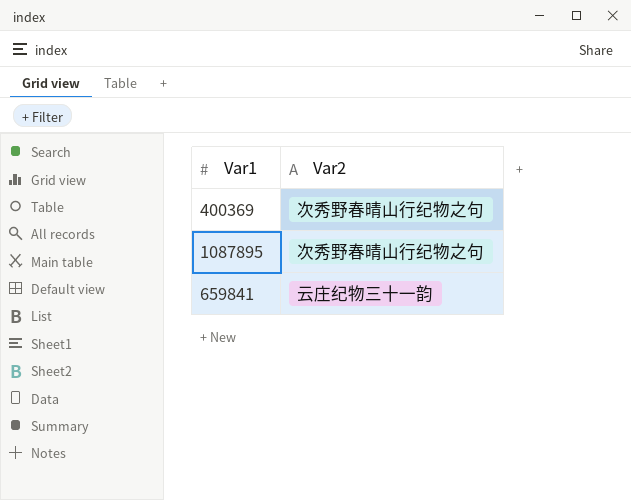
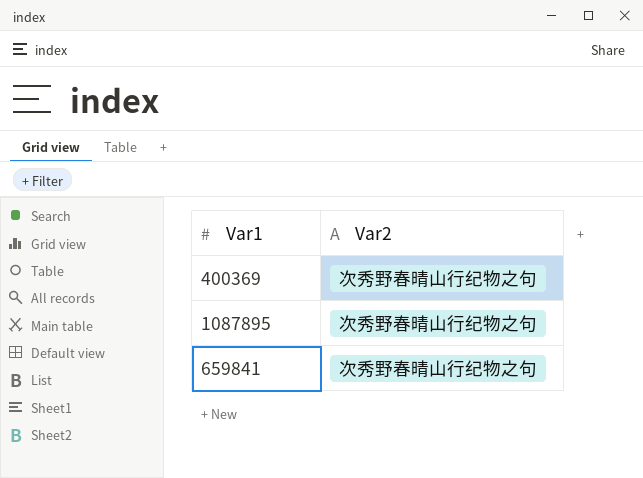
659841 | Var2: 云庄纪物三十一韵 -> 次秀野春晴山行纪物之句

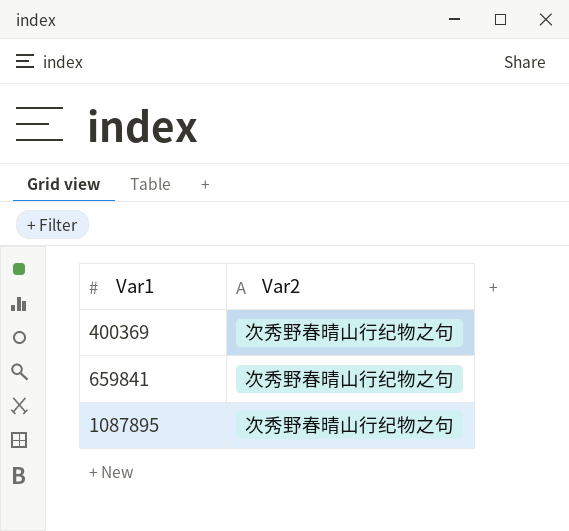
row order: none -> Var1 ascending

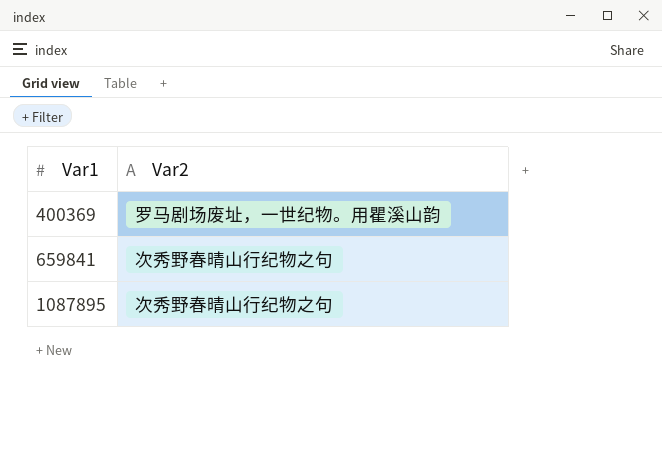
400369 | Var2: 次秀野春晴山行纪物之句 -> 罗马剧场废址，一世纪物。用瞿溪山韵

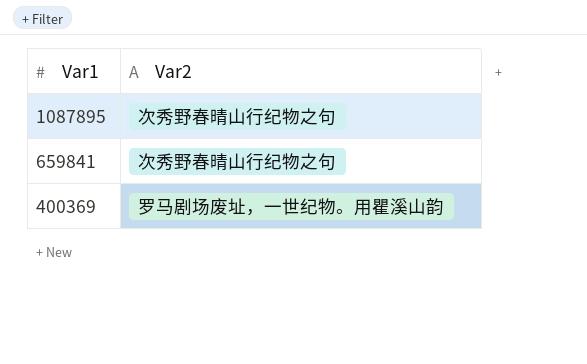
row order: Var1 ascending -> Var1 descending

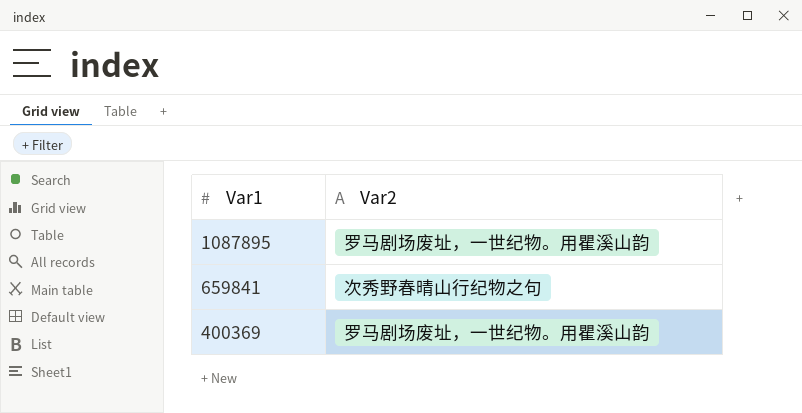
1087895 | Var2: 次秀野春晴山行纪物之句 -> 罗马剧场废址，一世纪物。用瞿溪山韵

